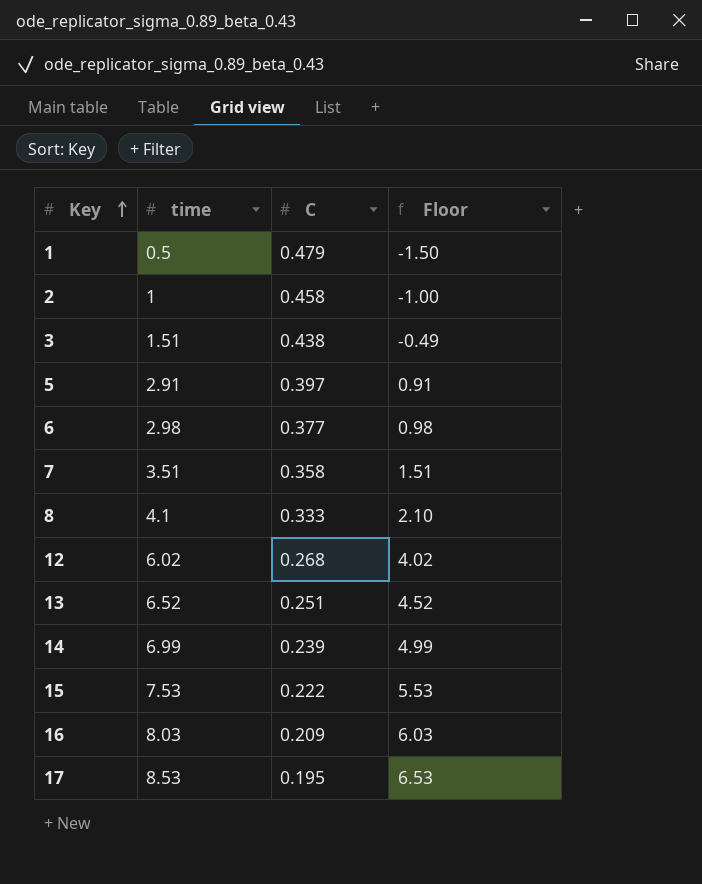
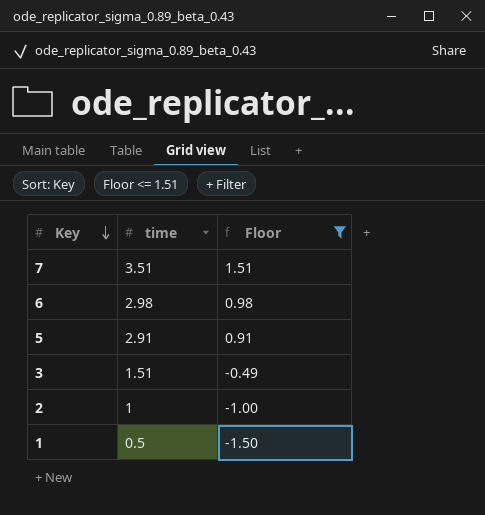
filter: none -> Floor <= 1.51
row order: Key ascending -> Key descending
column C | position: 3 -> none

